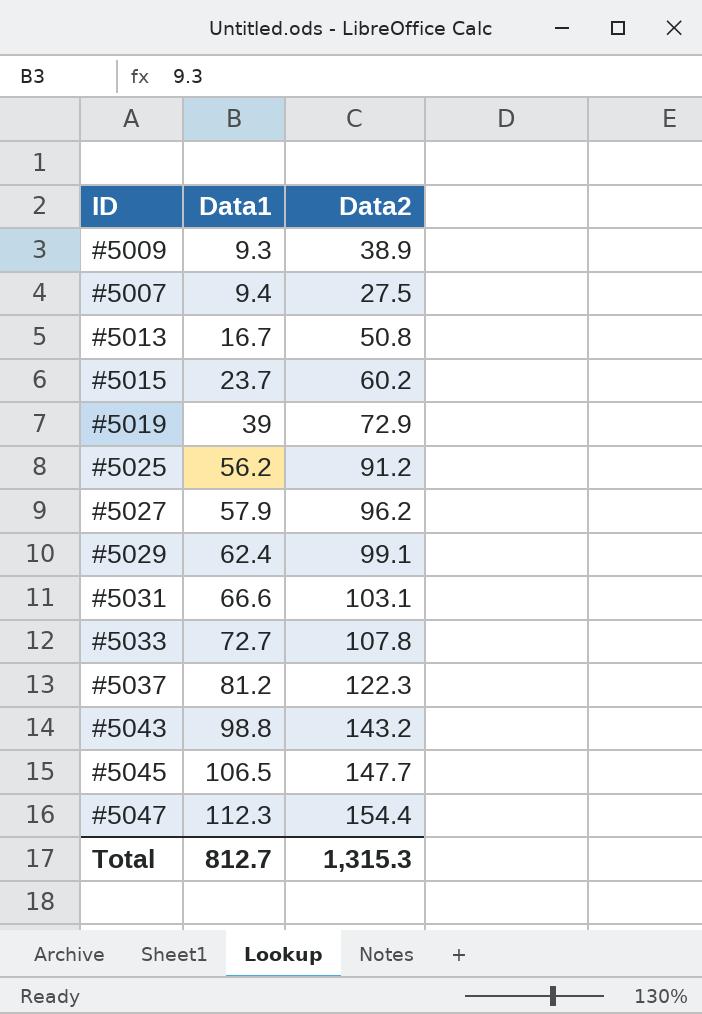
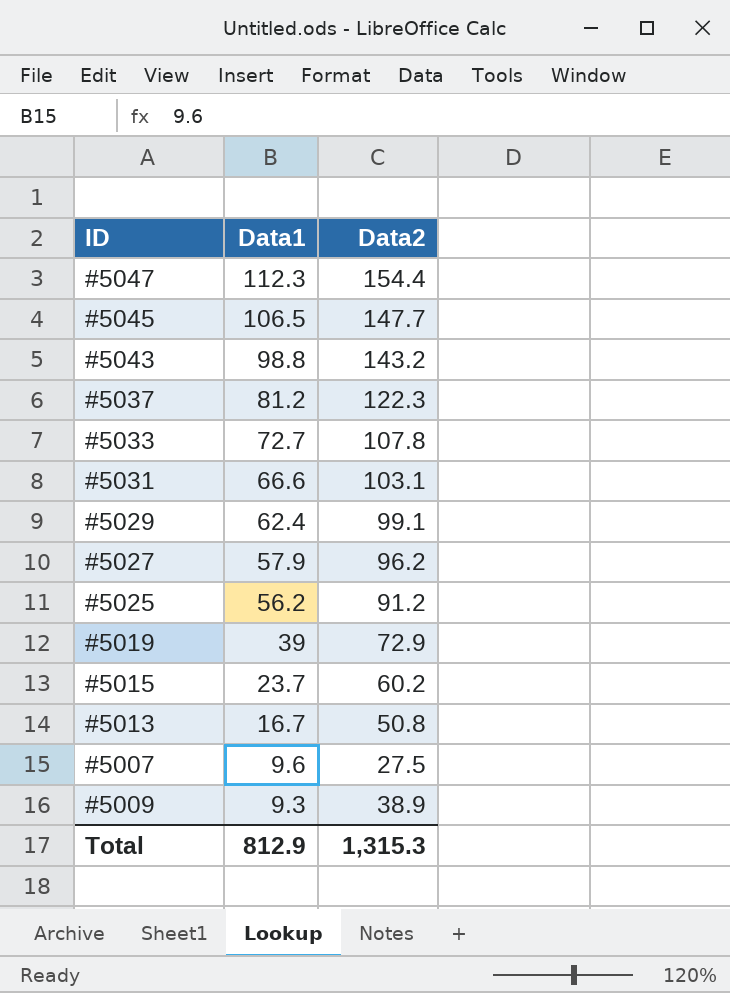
row order: Data1 ascending -> Data1 descending
#5007 | Data1: 9.4 -> 9.6
Total | Data1: 812.7 -> 812.9

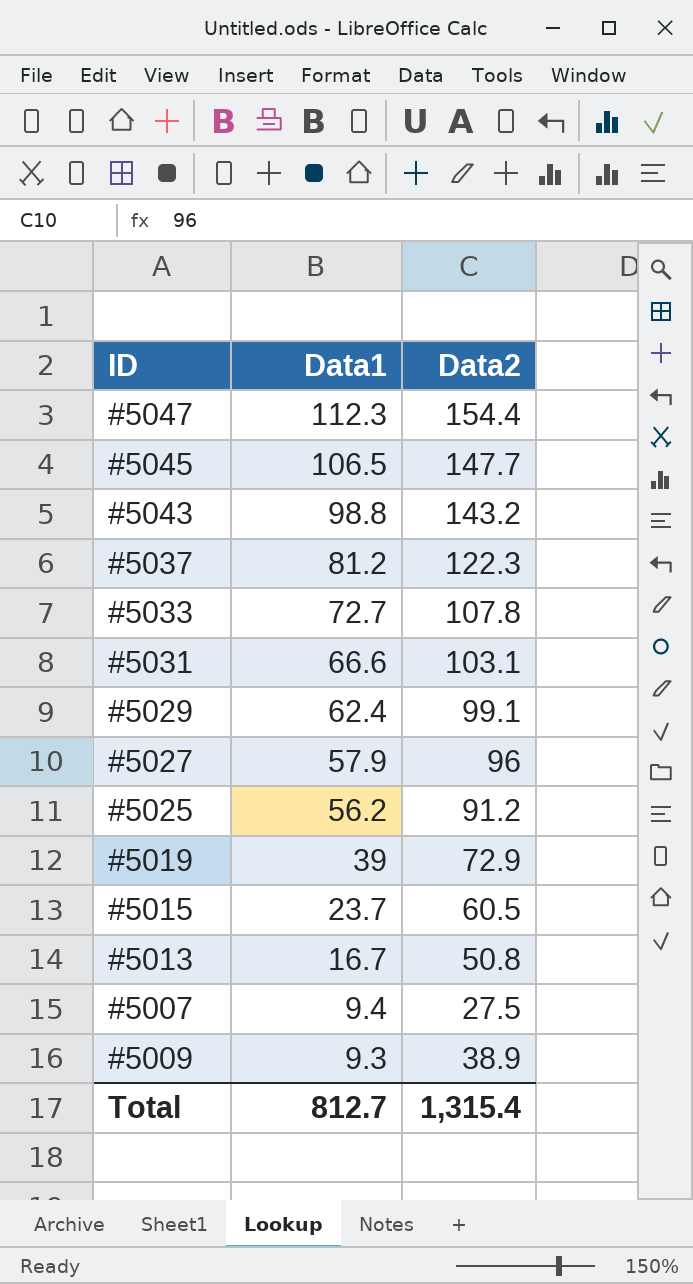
#5027 | Data2: 96.2 -> 96
#5015 | Data2: 60.2 -> 60.5
#5007 | Data1: 9.6 -> 9.4
Total | Data1: 812.9 -> 812.7
Total | Data2: 1,315.3 -> 1,315.4

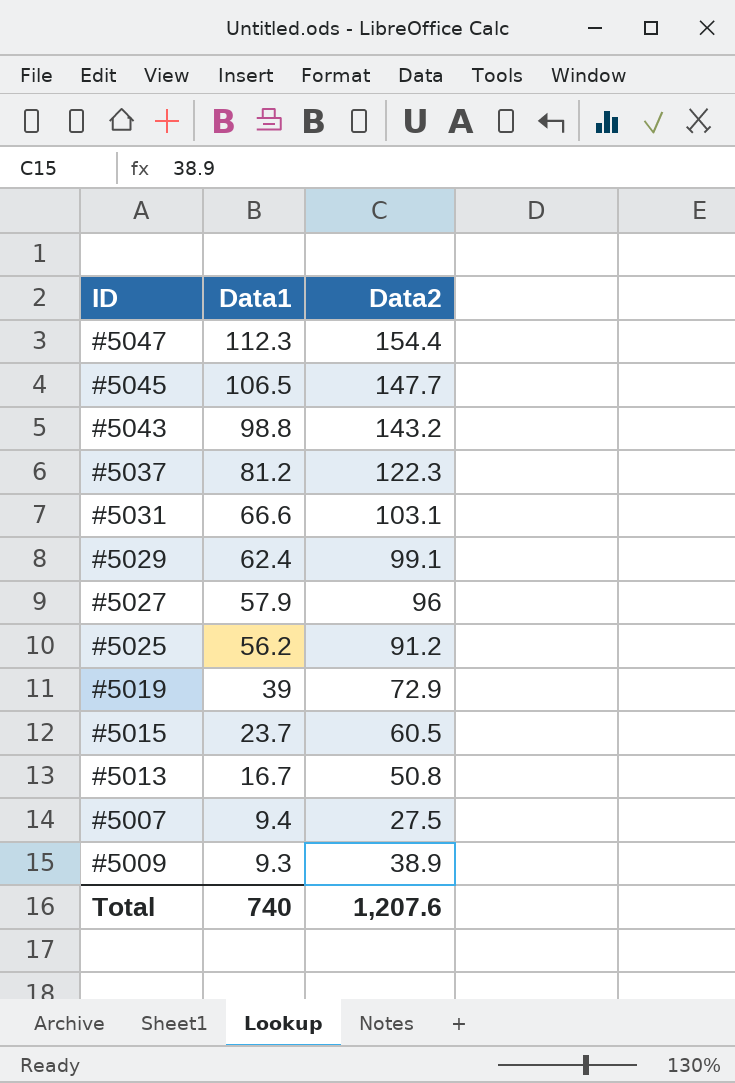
row #5033: 72.7 | 107.8 -> none
Total | Data1: 812.7 -> 740
Total | Data2: 1,315.4 -> 1,207.6

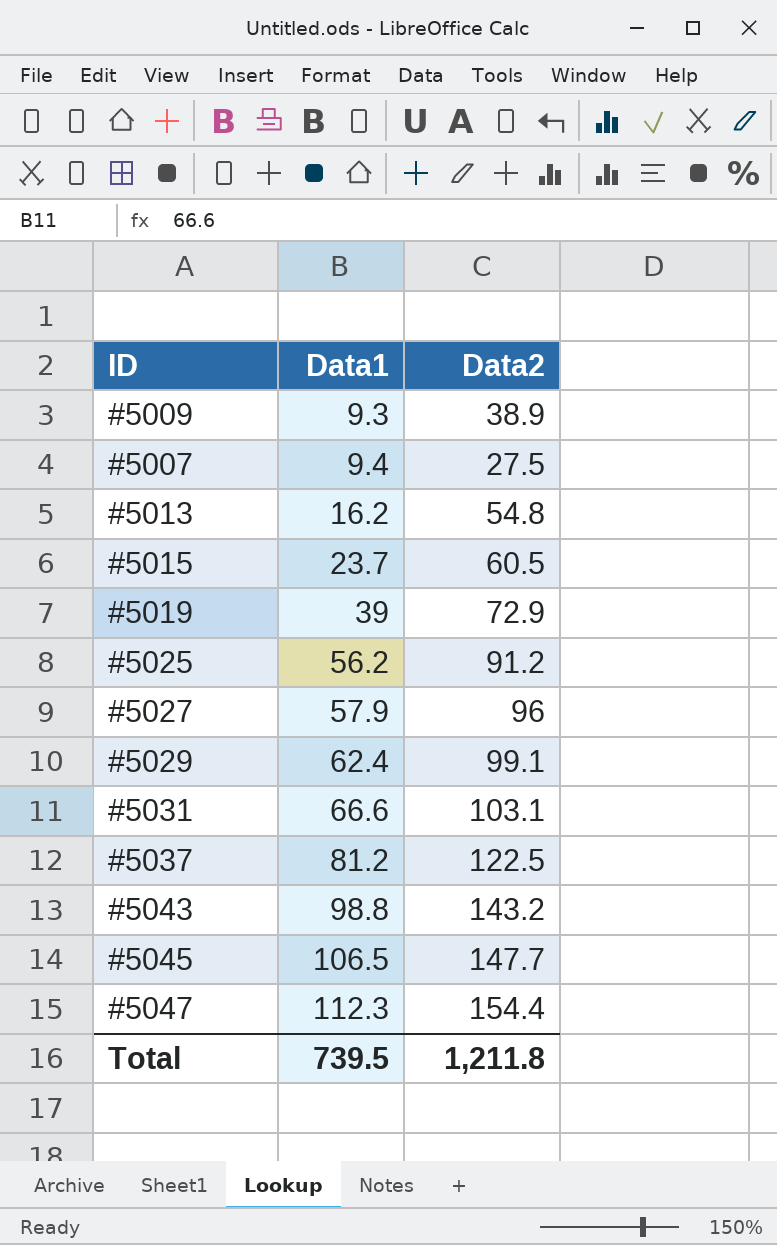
row order: Data1 descending -> Data1 ascending
#5013 | Data1: 16.7 -> 16.2
#5013 | Data2: 50.8 -> 54.8
#5037 | Data2: 122.3 -> 122.5
Total | Data1: 740 -> 739.5
Total | Data2: 1,207.6 -> 1,211.8

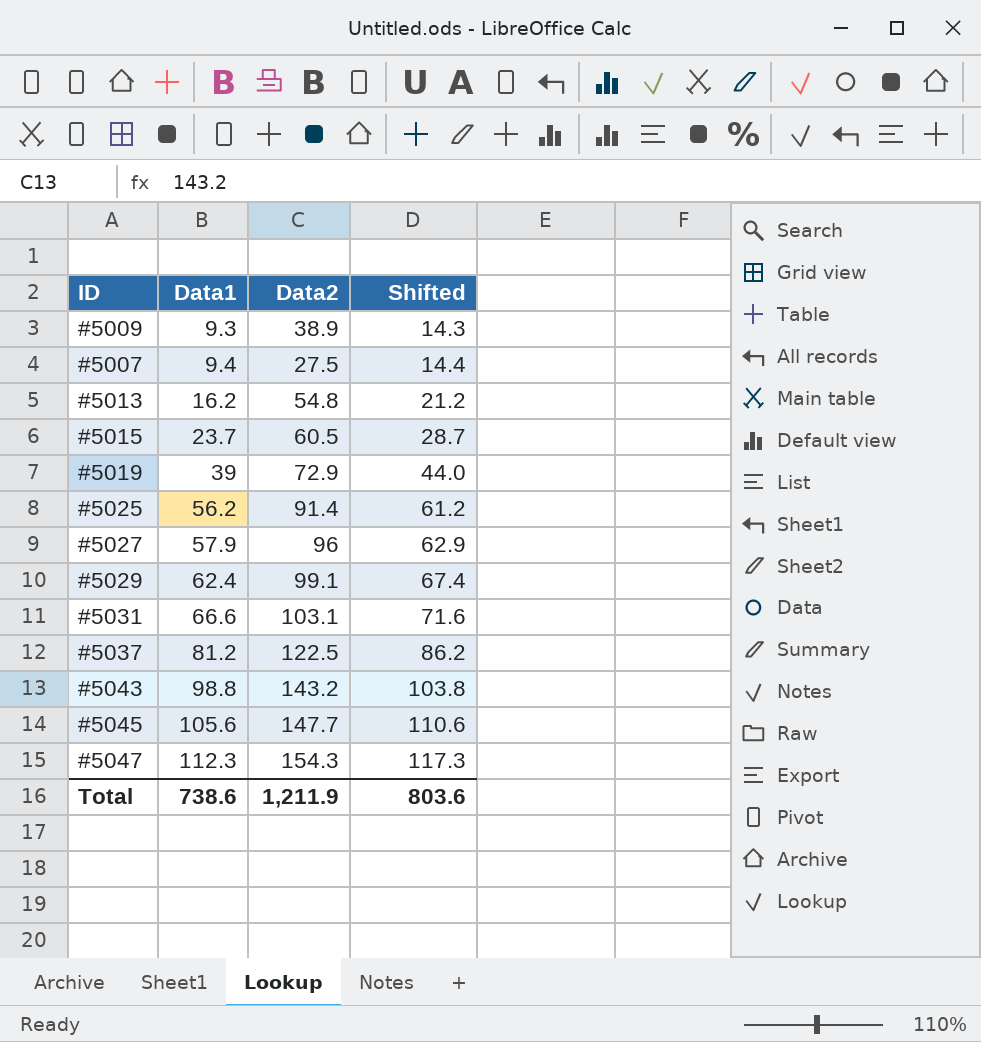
column Shifted | formula: none -> [Data1] + 5
#5025 | Data2: 91.2 -> 91.4
#5045 | Data1: 106.5 -> 105.6
#5047 | Data2: 154.4 -> 154.3
Total | Data1: 739.5 -> 738.6
Total | Data2: 1,211.8 -> 1,211.9

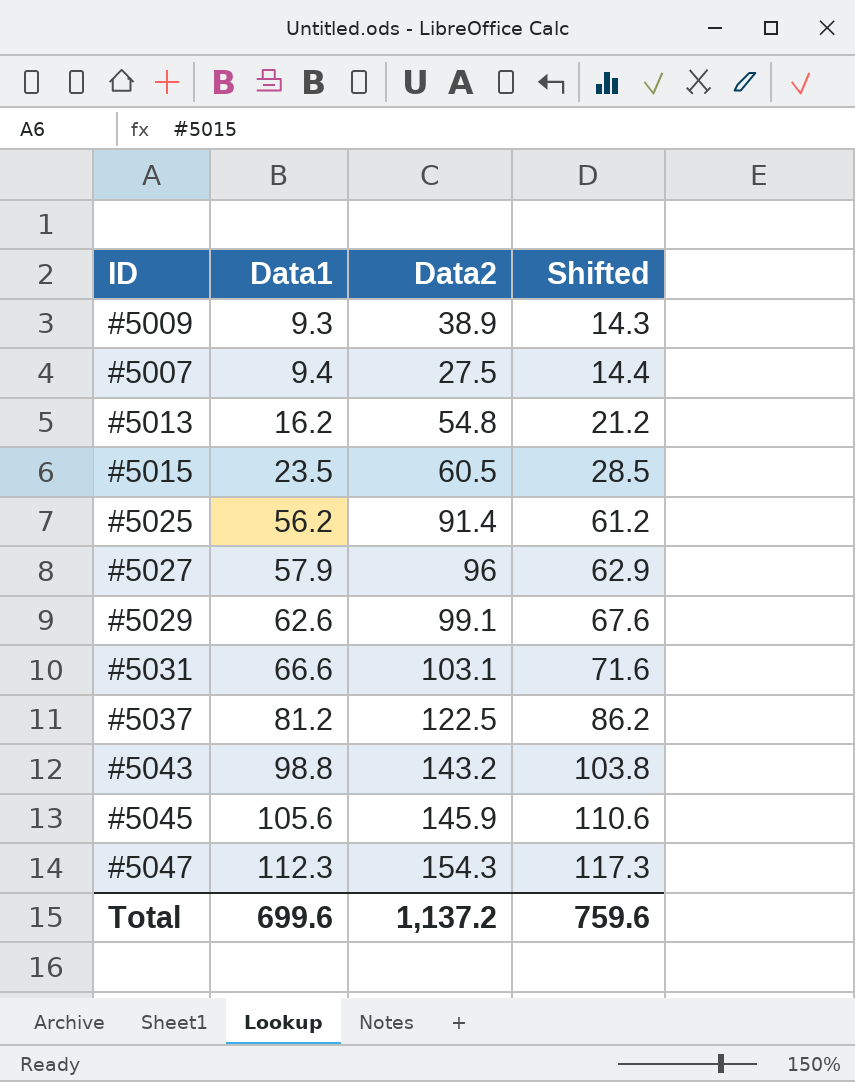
row #5019: 39 | 72.9 | 44.0 -> none
#5015 | Data1: 23.7 -> 23.5
#5015 | Shifted: 28.7 -> 28.5
#5029 | Data1: 62.4 -> 62.6
#5029 | Shifted: 67.4 -> 67.6
#5045 | Data2: 147.7 -> 145.9
Total | Data1: 738.6 -> 699.6
Total | Data2: 1,211.9 -> 1,137.2
Total | Shifted: 803.6 -> 759.6

